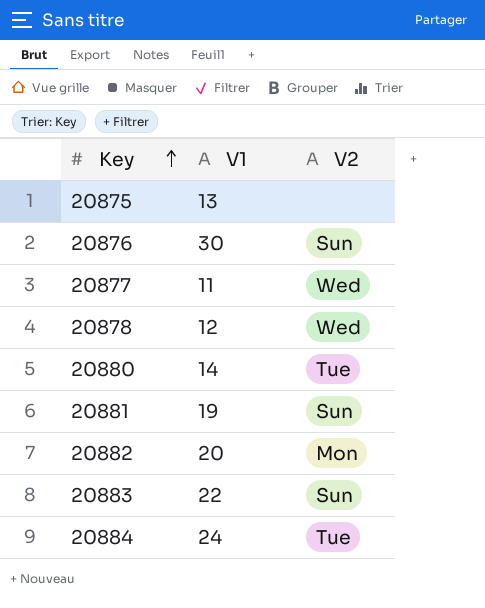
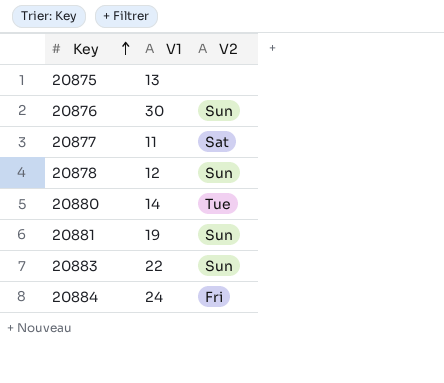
row 20882: 20 | Mon -> none
20877 | V2: Wed -> Sat
20878 | V2: Wed -> Sun
20884 | V2: Tue -> Fri

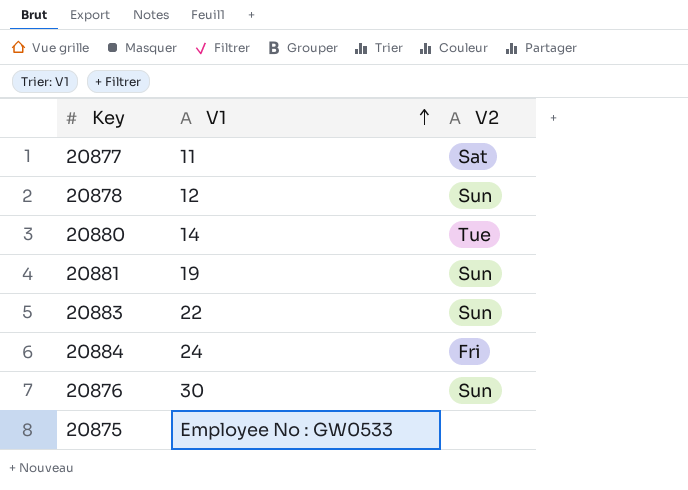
row order: Key ascending -> V1 ascending
20875 | V1: 13 -> Employee No : GW0533

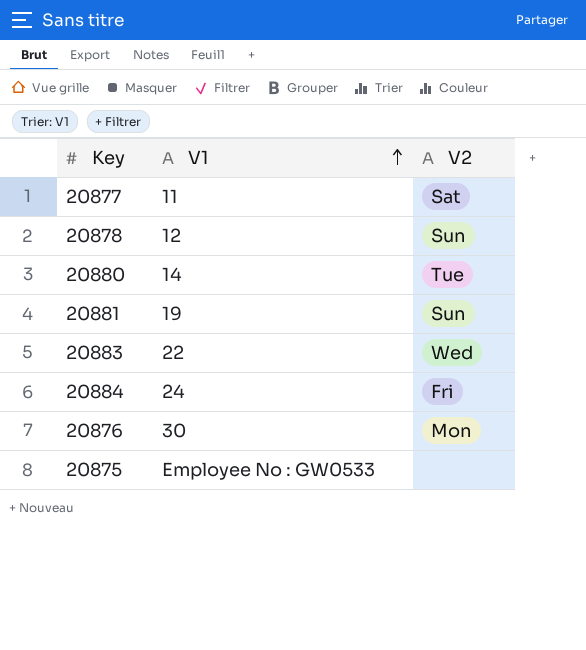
20883 | V2: Sun -> Wed
20876 | V2: Sun -> Mon

